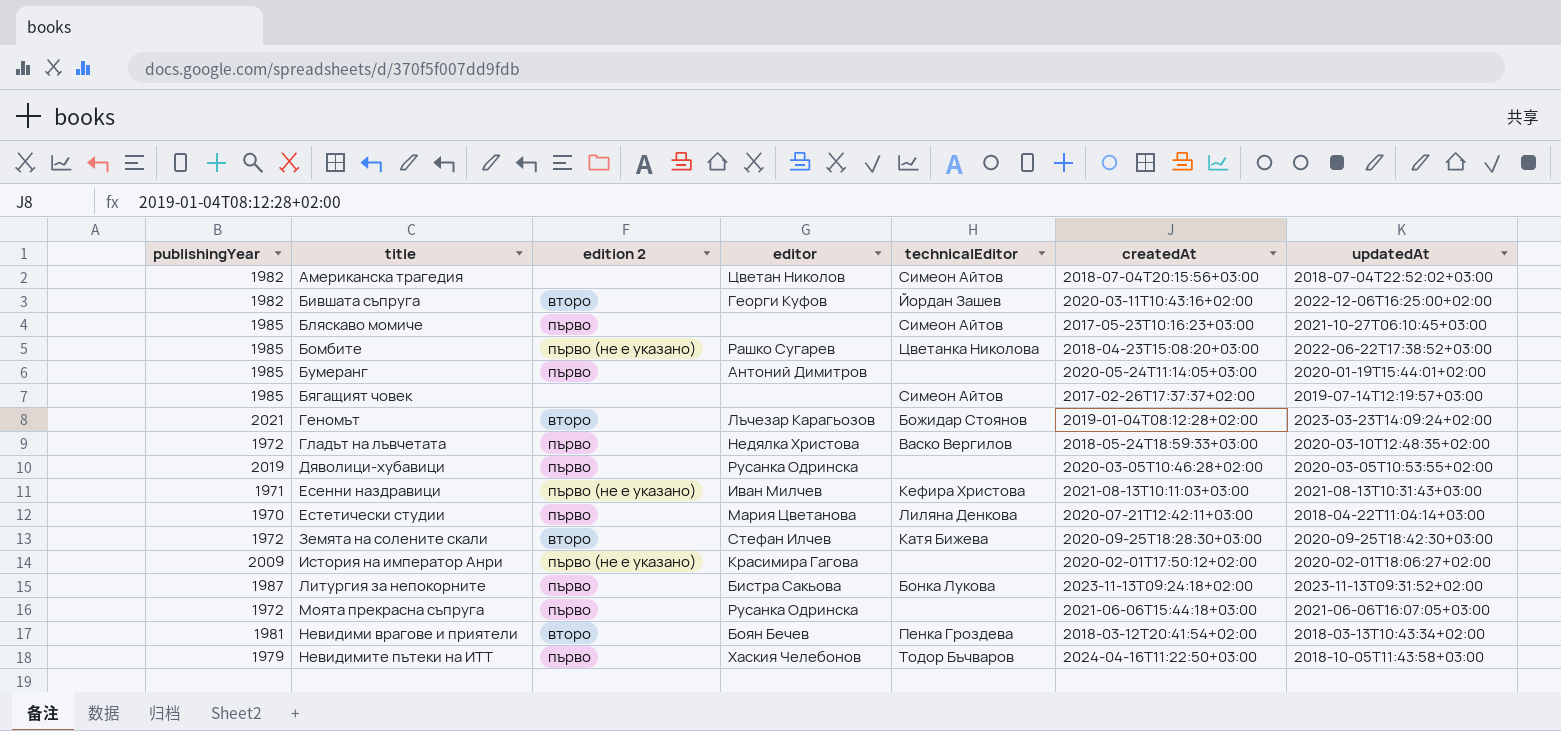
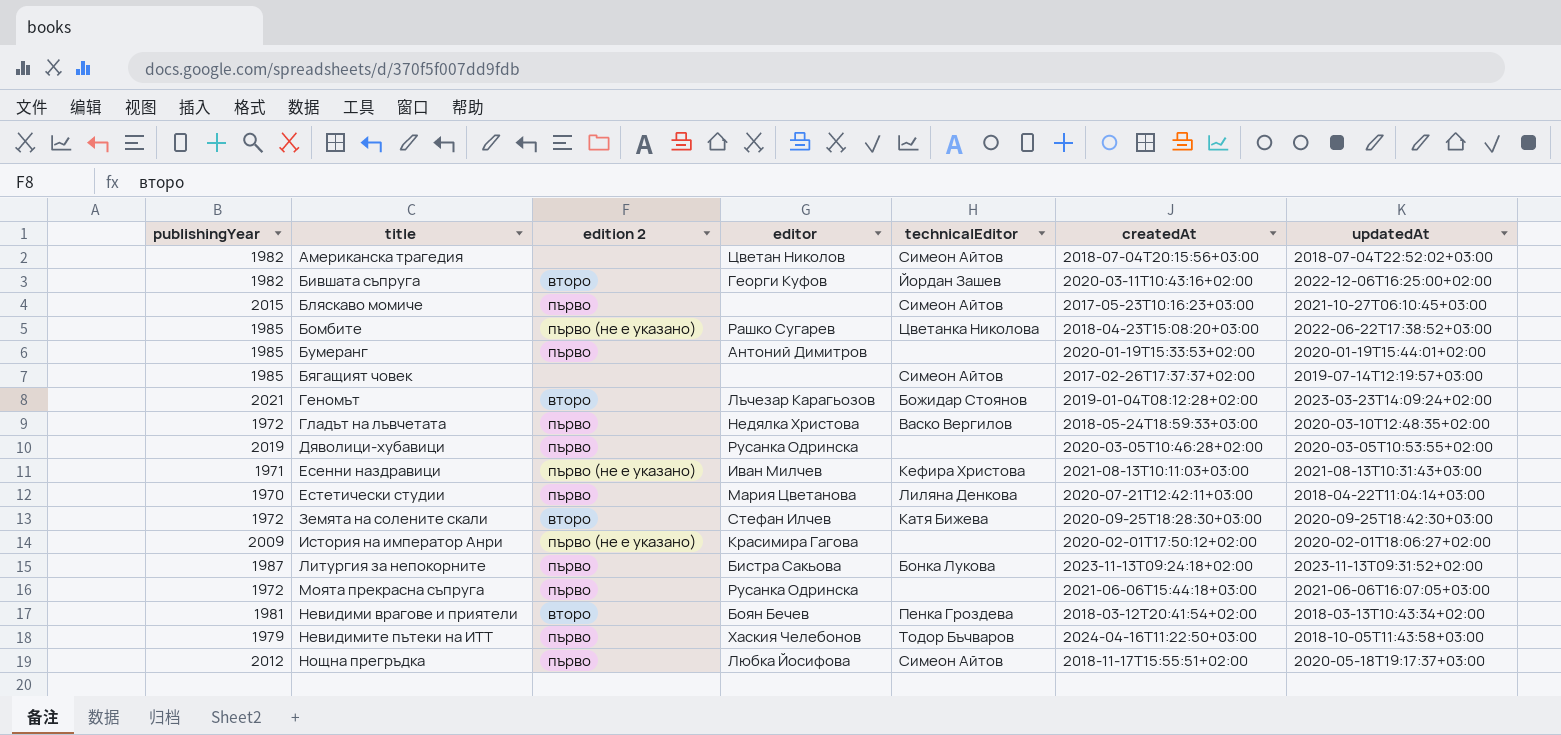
Бляскаво момиче | publishingYear: 1985 -> 2015
Бумеранг | createdAt: 2020-05-24T11:14:05+03:00 -> 2020-01-19T15:33:53+02:00
row Нощна прегръдка: none -> 2012 | първо | Любка Йосифова | Симеон Айтов | 2018-11-17T15:55:51+02:00 | 2020-05-18T19:17:37+03:00

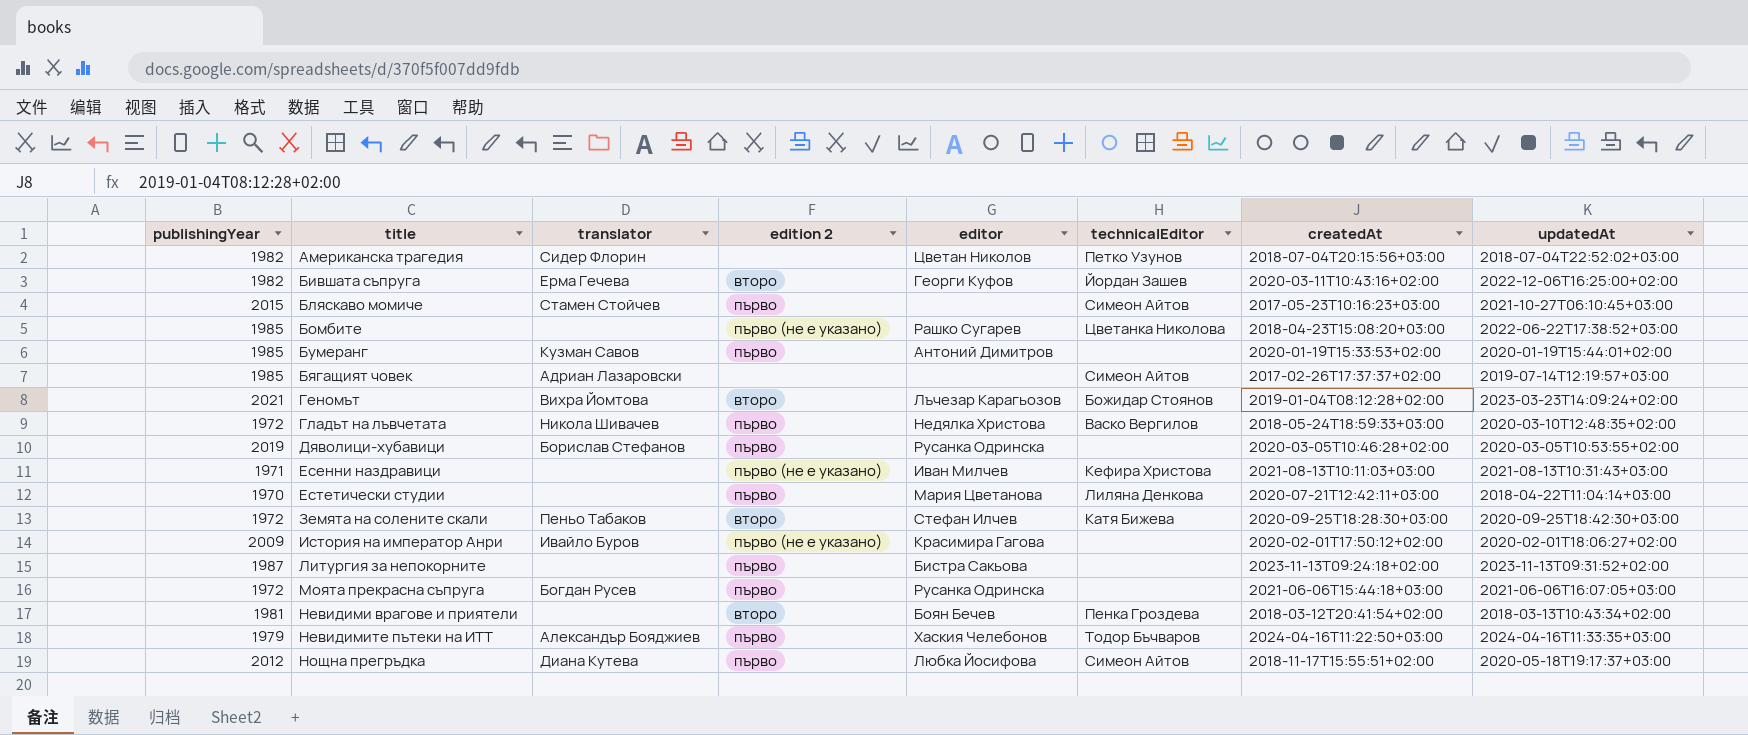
column translator | position: none -> 3
Американска трагедия | technicalEditor: Симеон Айтов -> Петко Узунов
Литургия за непокорните | technicalEditor: Бонка Лукова -> none
Невидимите пътеки на ИТТ | updatedAt: 2018-10-05T11:43:58+03:00 -> 2024-04-16T11:33:35+03:00

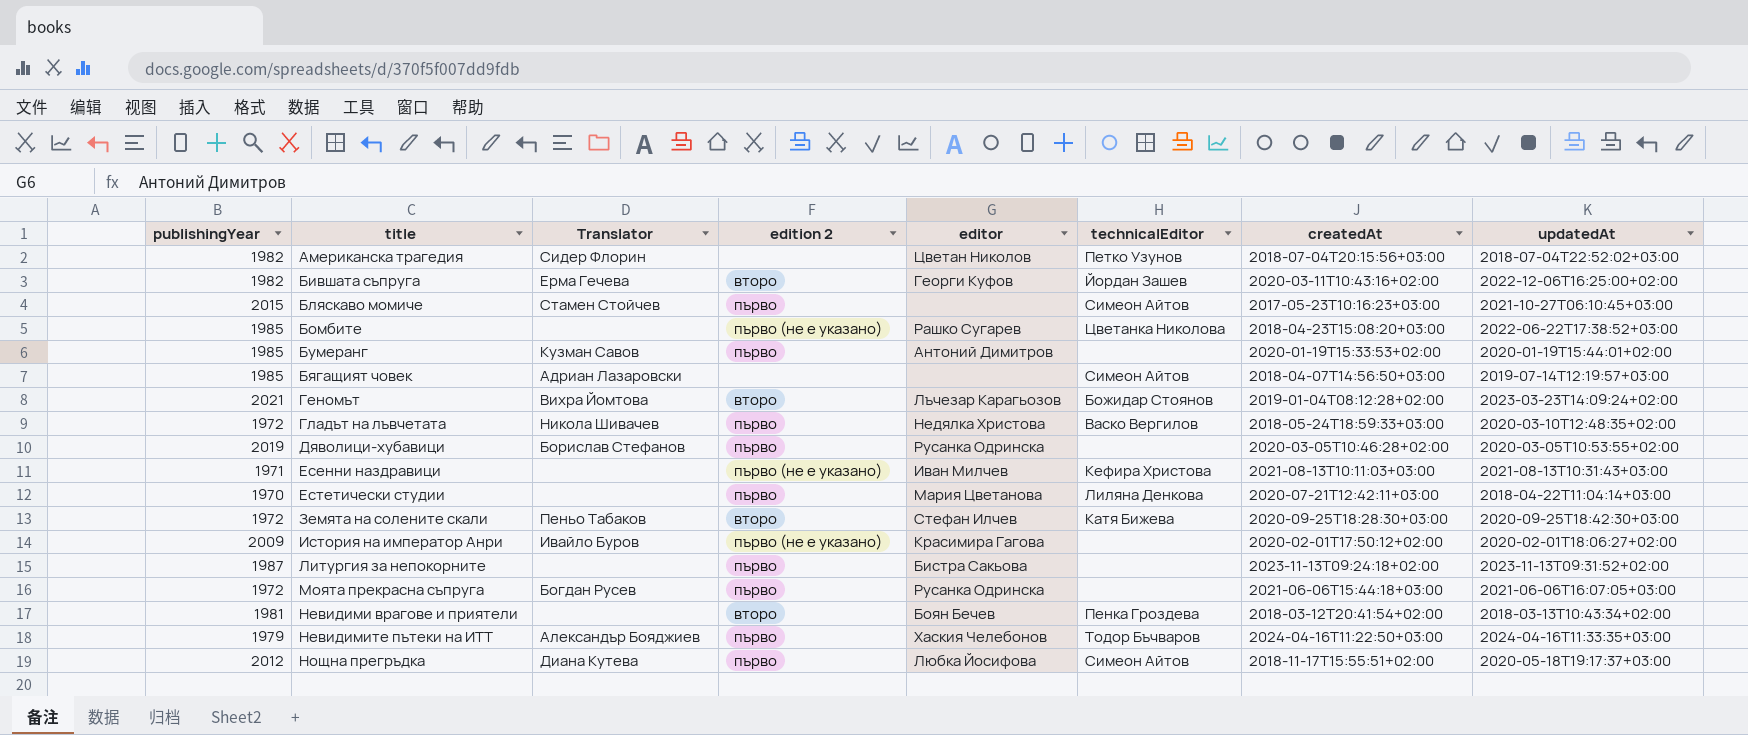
column name: translator -> Translator
Бягащият човек | createdAt: 2017-02-26T17:37:37+02:00 -> 2018-04-07T14:56:50+03:00

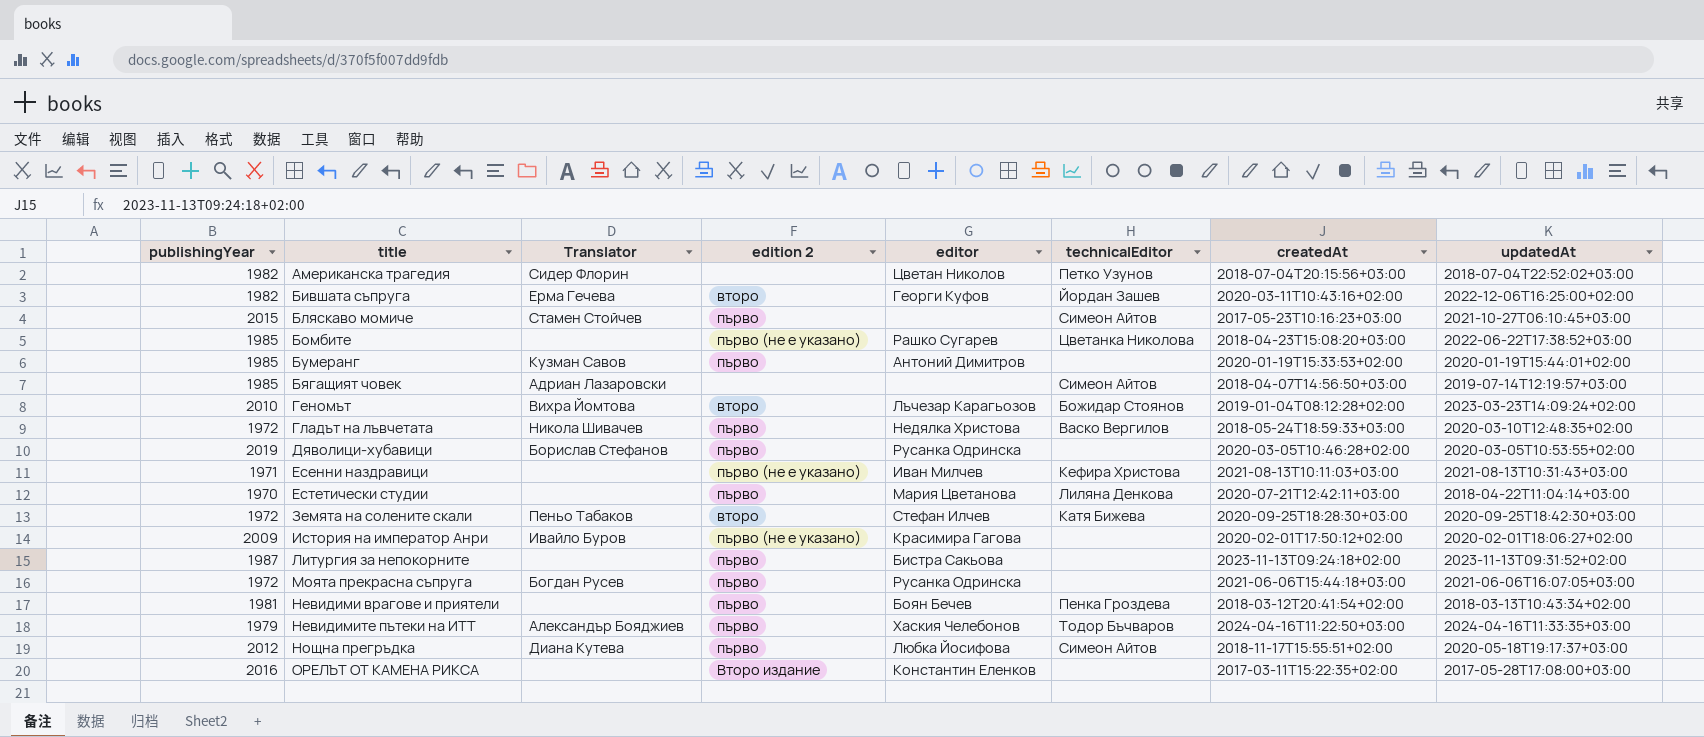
Геномът | publishingYear: 2021 -> 2010
Невидими врагове и приятели | edition 2: второ -> първо
row ОРЕЛЪТ ОТ КАМЕНА РИКСА: none -> 2016 | none | Второ издание | Константин Еленков | none | 2017-03-11T15:22:35+02:00 | 2017-05-28T17:08:00+03:00

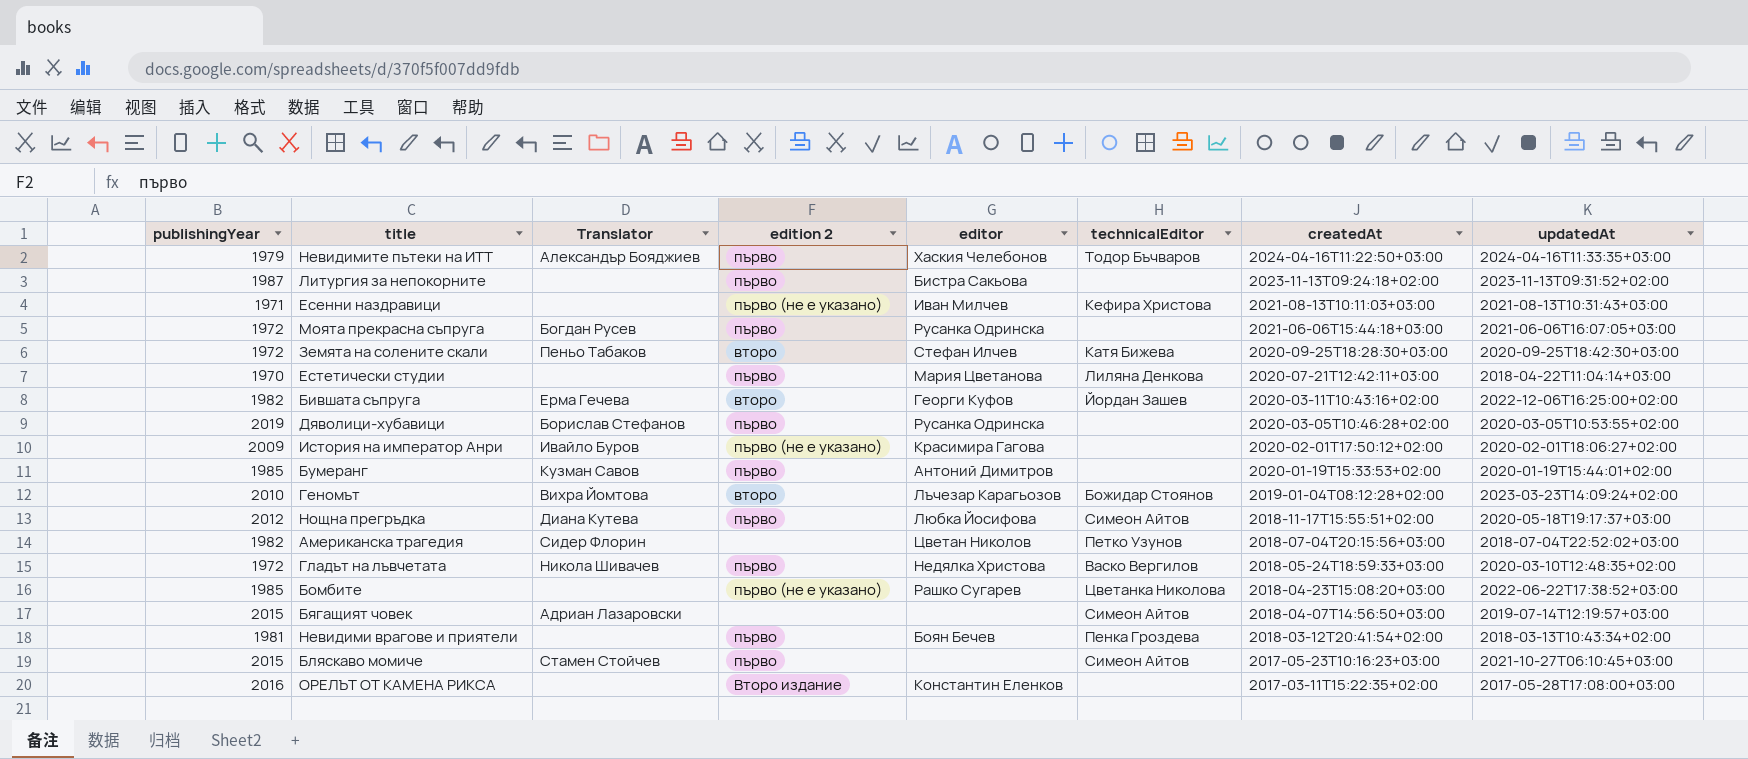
row order: title ascending -> createdAt descending
Бягащият човек | publishingYear: 1985 -> 2015

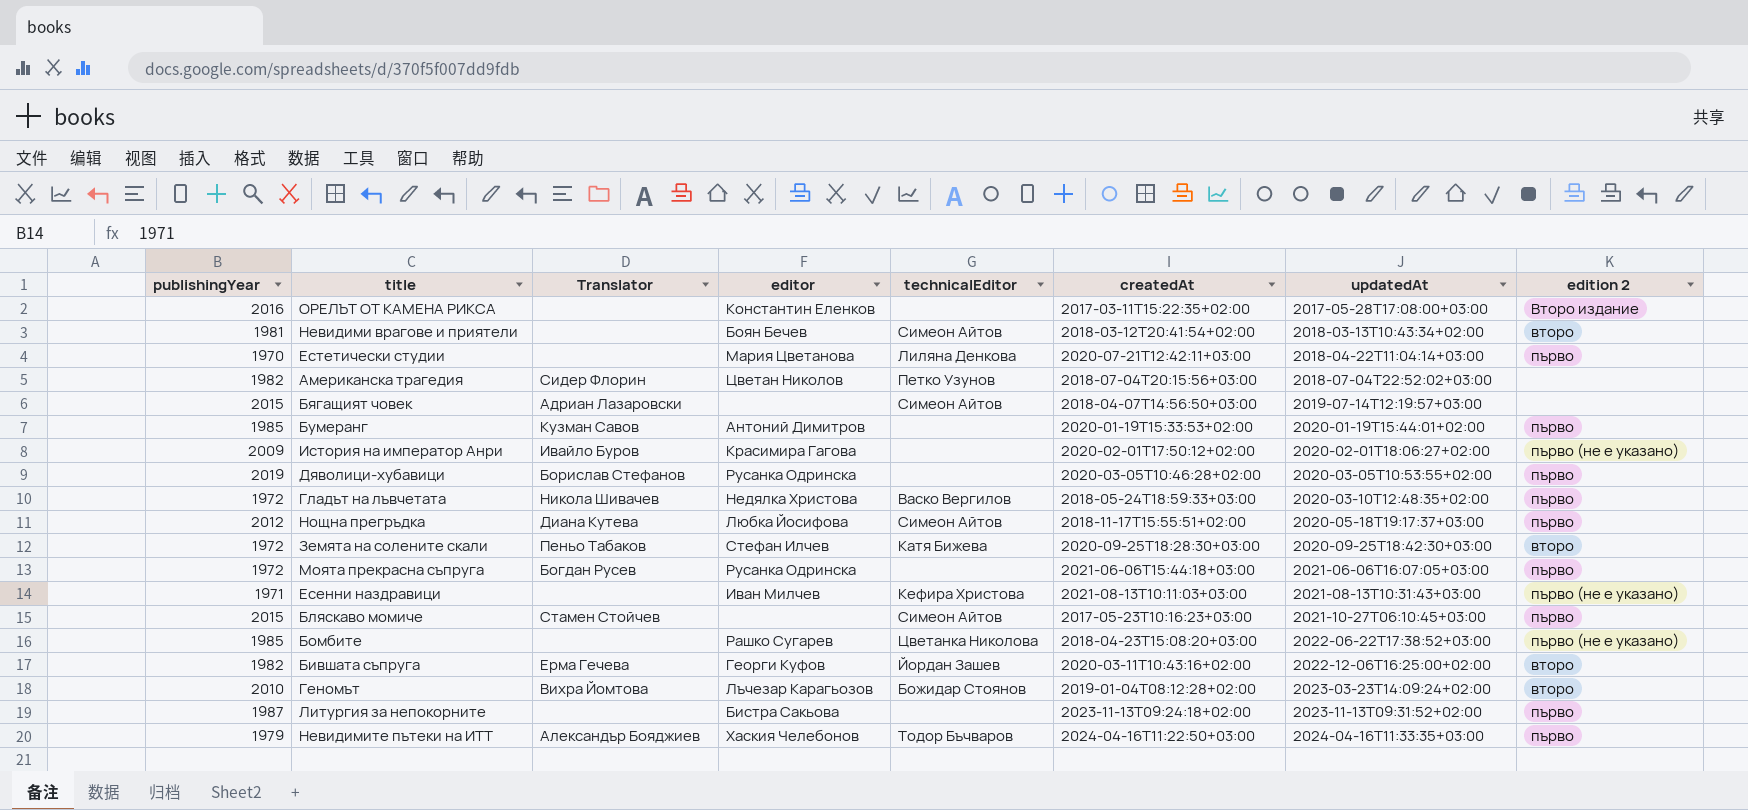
row order: createdAt descending -> updatedAt ascending
column edition 2 | position: 4 -> 8
Невидими врагове и приятели | technicalEditor: Пенка Гроздева -> Симеон Айтов
Невидими врагове и приятели | edition 2: първо -> второ

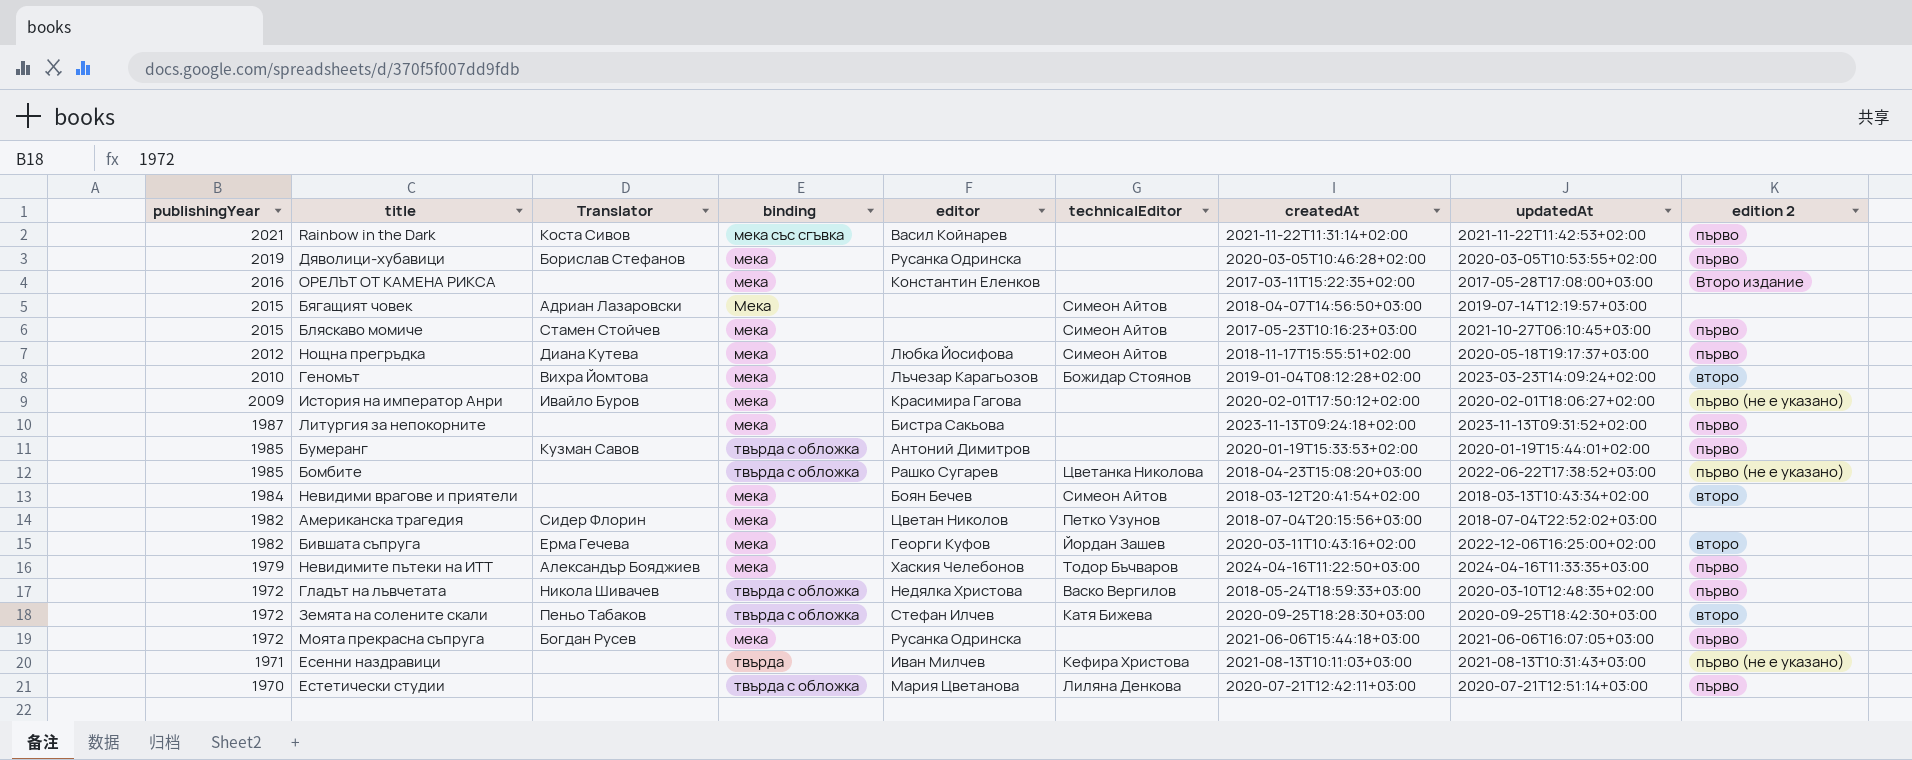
row order: updatedAt ascending -> publishingYear descending
column binding | position: none -> 4
row Rainbow in the Dark: none -> 2021 | Коста Сивов | мека със сгъвка | Васил Койнарев | none | 2021-11-22T11:31:14+02:00 | 2021-11-22T11:42:53+02:00 | първо
Невидими врагове и приятели | publishingYear: 1981 -> 1984
Естетически студии | updatedAt: 2018-04-22T11:04:14+03:00 -> 2020-07-21T12:51:14+03:00

